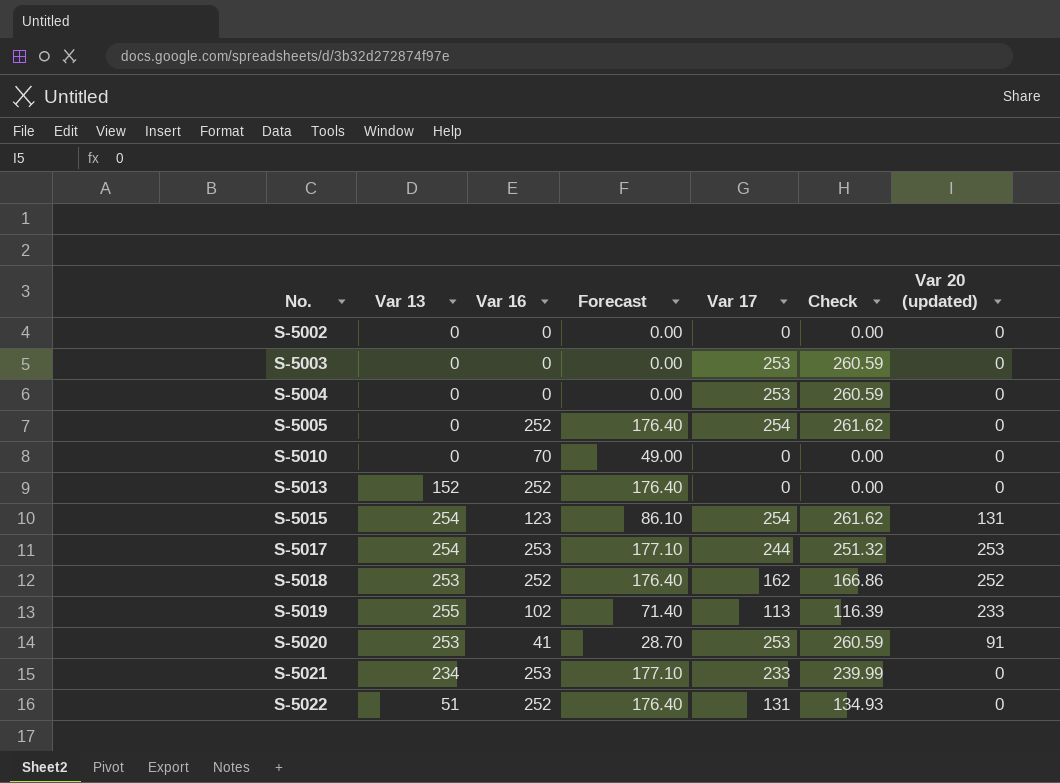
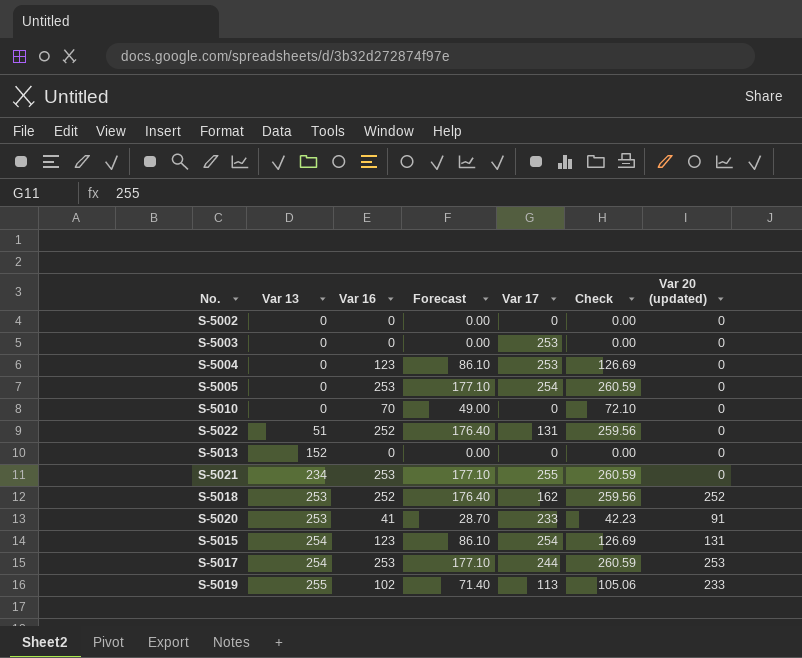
row order: No. ascending -> Var 13 ascending
column Check | formula: [Var 17] * 1.03 -> [Var 16] * 1.03
S-5004 | Var 16: 0 -> 123
S-5004 | Forecast: 0.00 -> 86.10
S-5005 | Var 16: 252 -> 253
S-5005 | Forecast: 176.40 -> 177.10
S-5013 | Var 16: 252 -> 0
S-5013 | Forecast: 176.40 -> 0.00
S-5021 | Var 17: 233 -> 255
S-5020 | Var 17: 253 -> 233

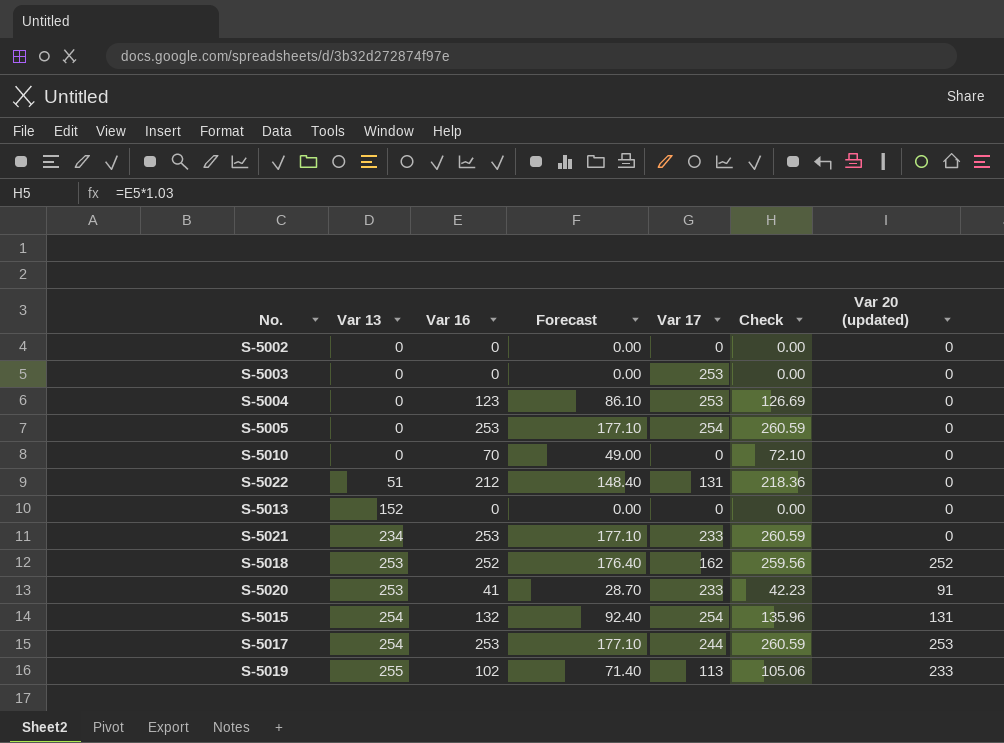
S-5022 | Var 16: 252 -> 212
S-5022 | Forecast: 176.40 -> 148.40
S-5022 | Check: 259.56 -> 218.36
S-5021 | Var 17: 255 -> 233
S-5015 | Var 16: 123 -> 132
S-5015 | Forecast: 86.10 -> 92.40
S-5015 | Check: 126.69 -> 135.96

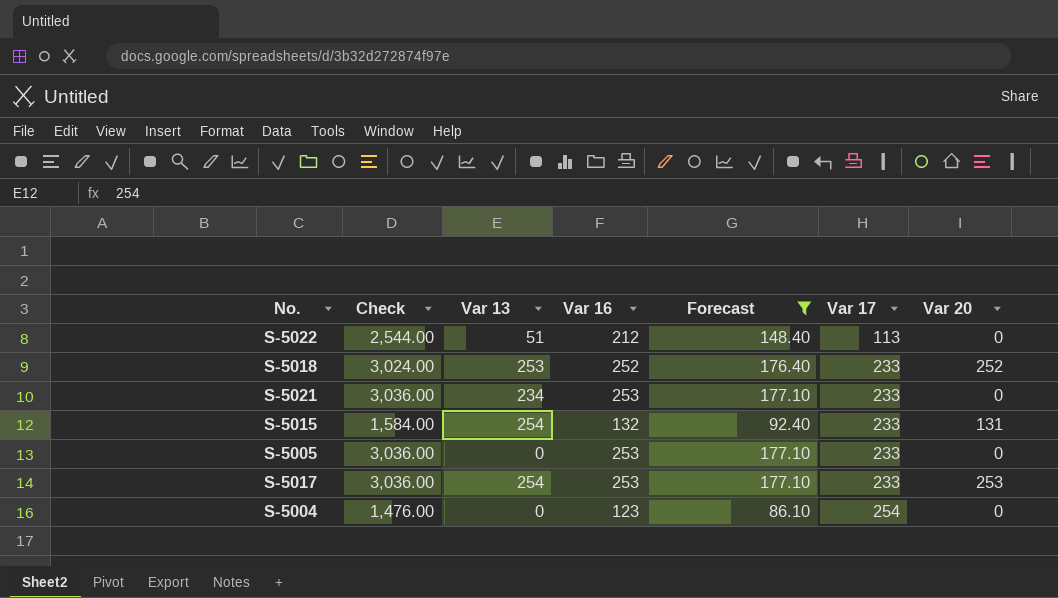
filter: none -> Forecast >= 86.10
row order: Var 13 ascending -> Var 17 ascending
column Check | formula: [Var 16] * 1.03 -> [Var 16] * 12
column Check | position: 6 -> 2
column name: Var 20 (updated) -> Var 20
S-5022 | Var 17: 131 -> 113
S-5018 | Var 17: 162 -> 233
S-5015 | Var 17: 254 -> 233
S-5005 | Var 17: 254 -> 233
S-5017 | Var 17: 244 -> 233
S-5004 | Var 17: 253 -> 254

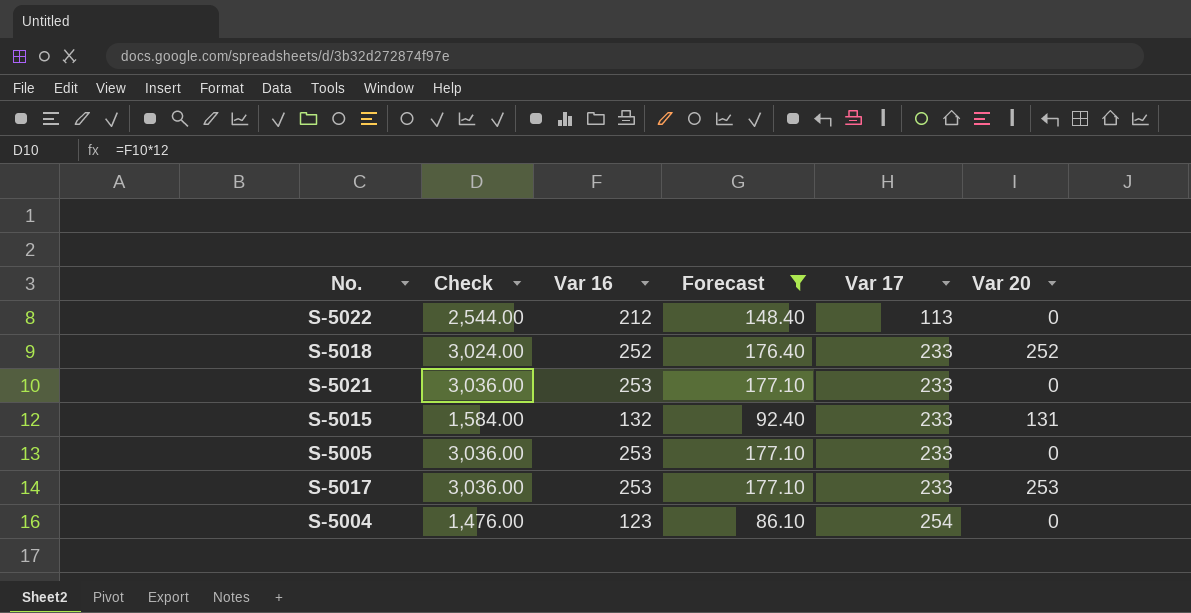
column Var 13 | position: 3 -> none

